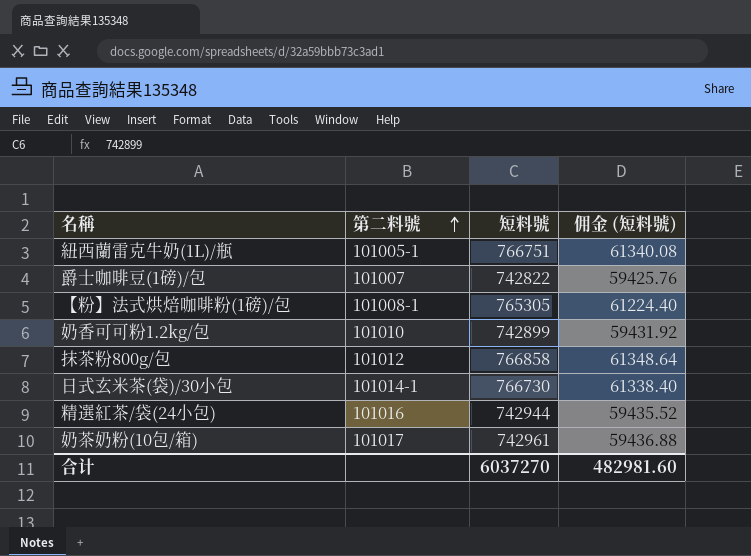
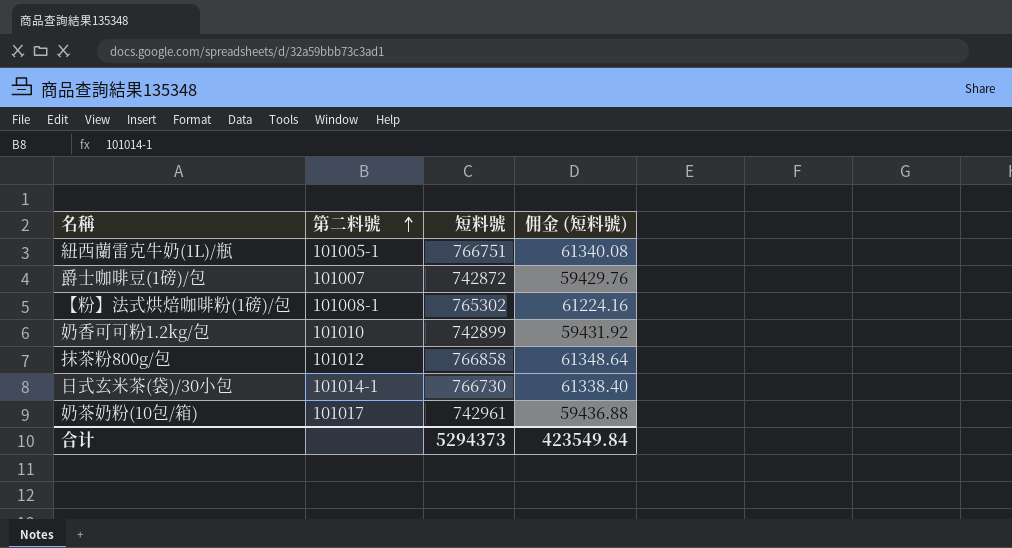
row 精選紅茶/袋(24小包): 101016 | 742944 | 59435.52 -> none
爵士咖啡豆(1磅)/包 | 短料號: 742822 -> 742872
爵士咖啡豆(1磅)/包 | 佣金 (短料號): 59425.76 -> 59429.76
【粉】法式烘焙咖啡粉(1磅)/包 | 短料號: 765305 -> 765302
【粉】法式烘焙咖啡粉(1磅)/包 | 佣金 (短料號): 61224.40 -> 61224.16
合计 | 短料號: 6037270 -> 5294373
合计 | 佣金 (短料號): 482981.60 -> 423549.84

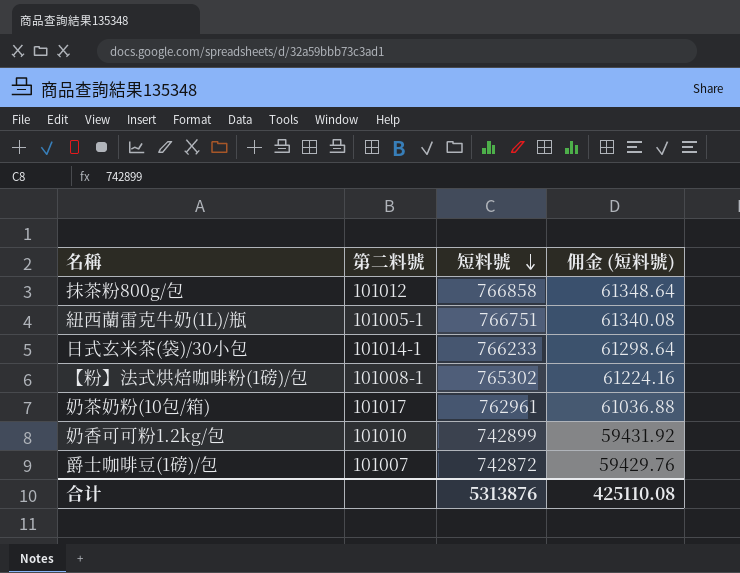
row order: 第二料號 ascending -> 短料號 descending
日式玄米茶(袋)/30小包 | 短料號: 766730 -> 766233
日式玄米茶(袋)/30小包 | 佣金 (短料號): 61338.40 -> 61298.64
奶茶奶粉(10包/箱) | 短料號: 742961 -> 762961
奶茶奶粉(10包/箱) | 佣金 (短料號): 59436.88 -> 61036.88
合计 | 短料號: 5294373 -> 5313876
合计 | 佣金 (短料號): 423549.84 -> 425110.08

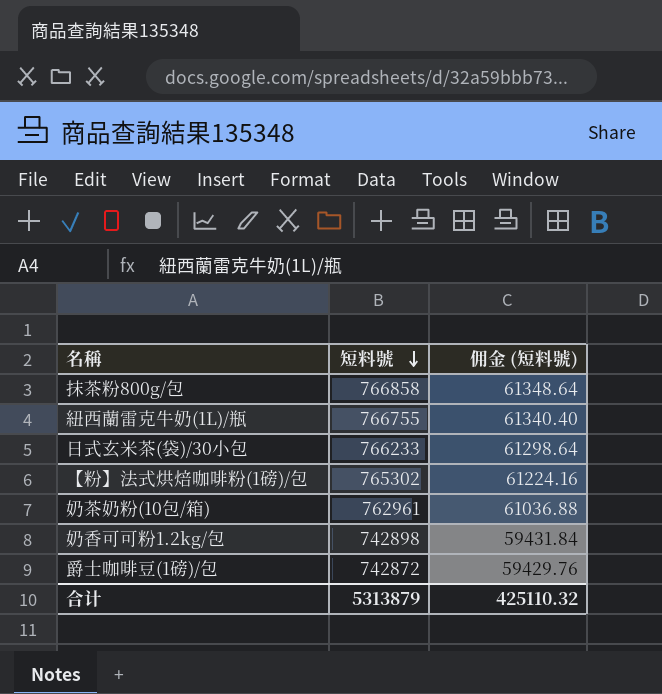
column 第二料號 | position: 2 -> none
紐西蘭雷克牛奶(1L)/瓶 | 短料號: 766751 -> 766755
紐西蘭雷克牛奶(1L)/瓶 | 佣金 (短料號): 61340.08 -> 61340.40
奶香可可粉1.2kg/包 | 短料號: 742899 -> 742898
奶香可可粉1.2kg/包 | 佣金 (短料號): 59431.92 -> 59431.84
合计 | 短料號: 5313876 -> 5313879
合计 | 佣金 (短料號): 425110.08 -> 425110.32

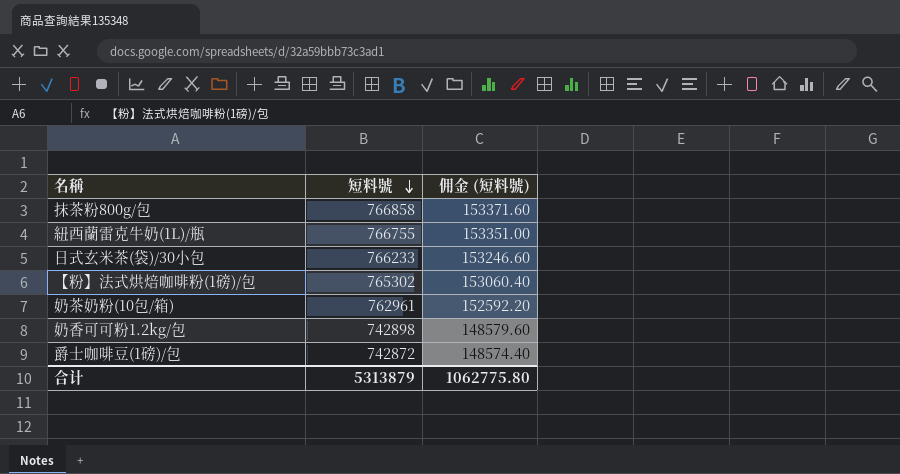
column 佣金 (短料號) | formula: [短料號] * 0.08 -> [短料號] * 0.2
合计 | 佣金 (短料號): 425110.32 -> 1062775.80

